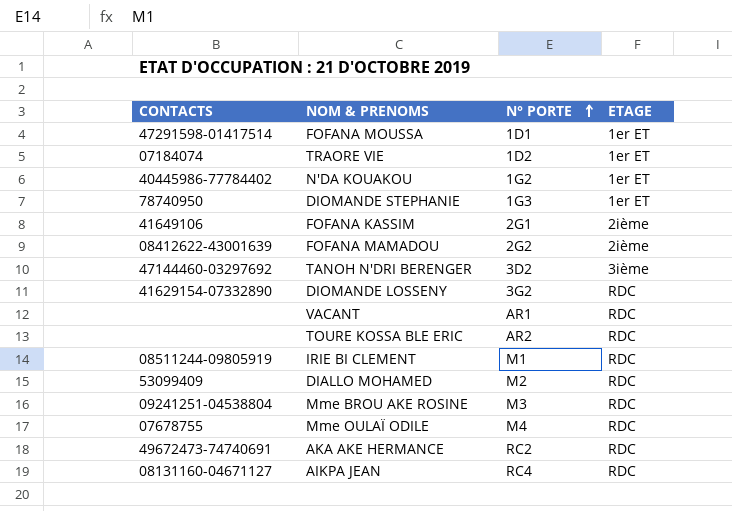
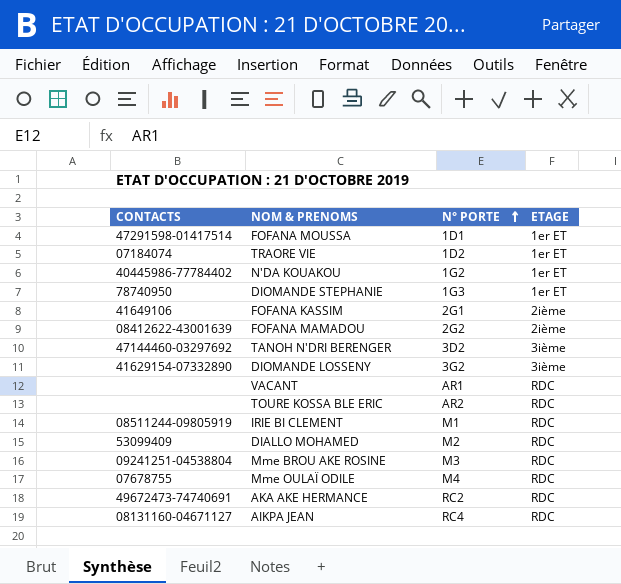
DIOMANDE LOSSENY | ETAGE: RDC -> 3ième

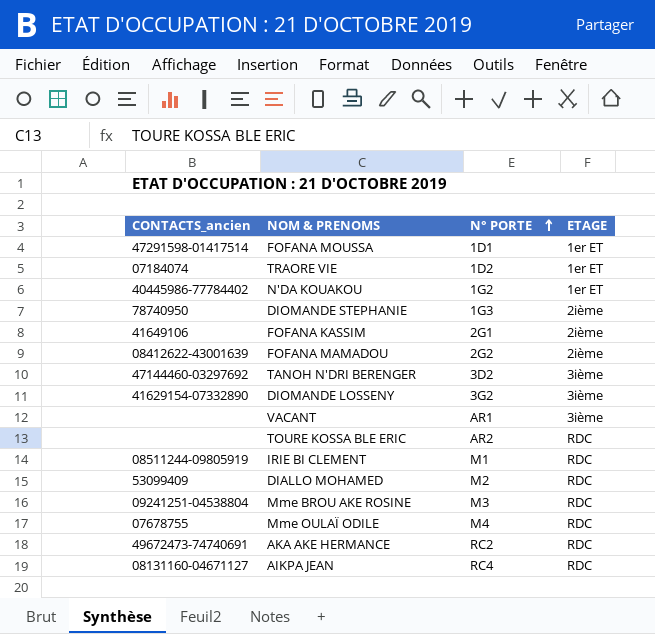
column name: CONTACTS -> CONTACTS_ancien
DIOMANDE STEPHANIE | ETAGE: 1er ET -> 2ième
VACANT | ETAGE: RDC -> 3ième

